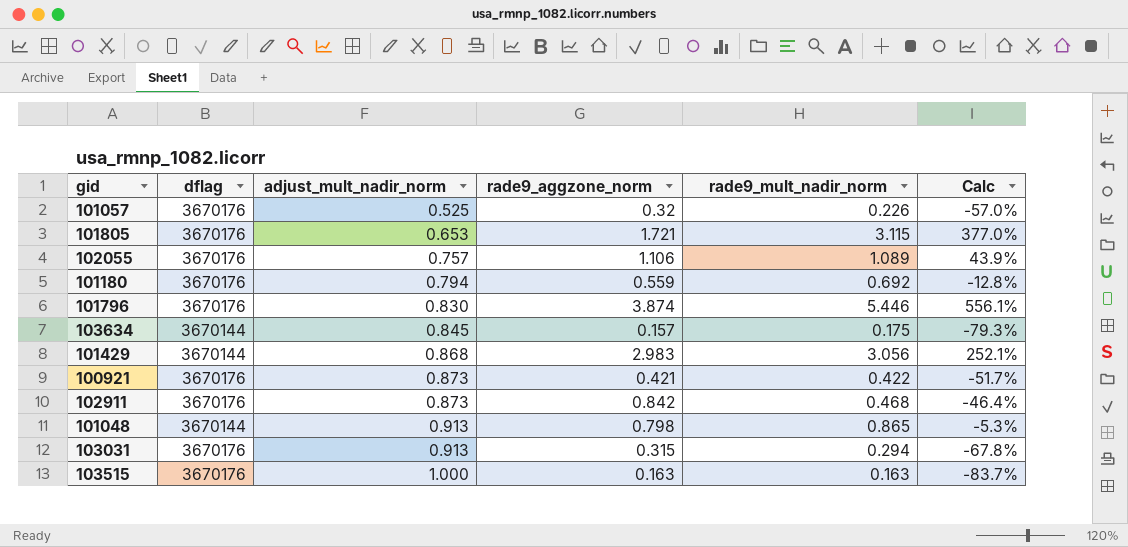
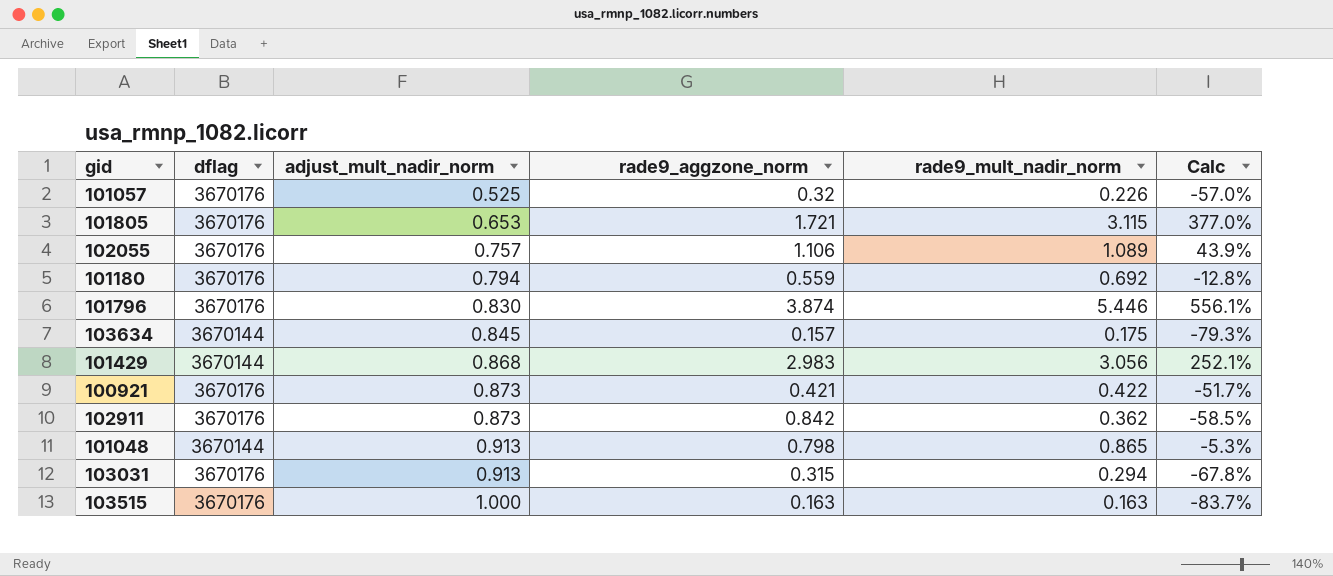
102911 | rade9_mult_nadir_norm: 0.468 -> 0.362
102911 | Calc: -46.4% -> -58.5%

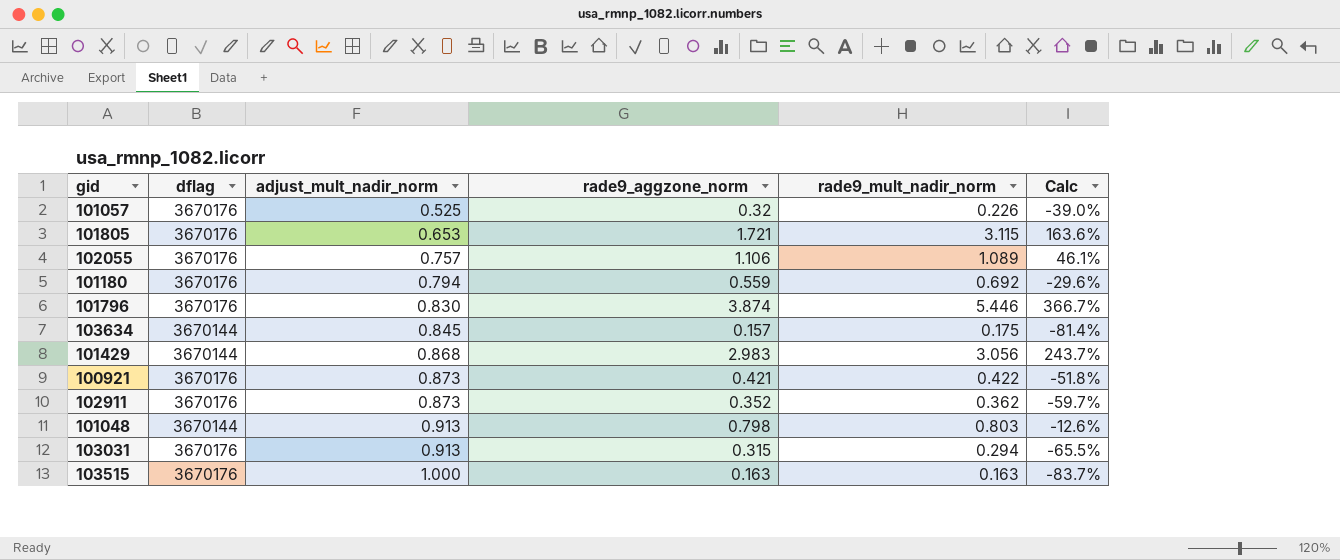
column Calc | formula: ([rade9_mult_nadir_norm] - [adjust_mult_nadir_norm]) / [adjust_mult_nadir_norm] -> ([rade9_aggzone_norm] - [adjust_mult_nadir_norm]) / [adjust_mult_nadir_norm]
102911 | rade9_aggzone_norm: 0.842 -> 0.352
101048 | rade9_mult_nadir_norm: 0.865 -> 0.803

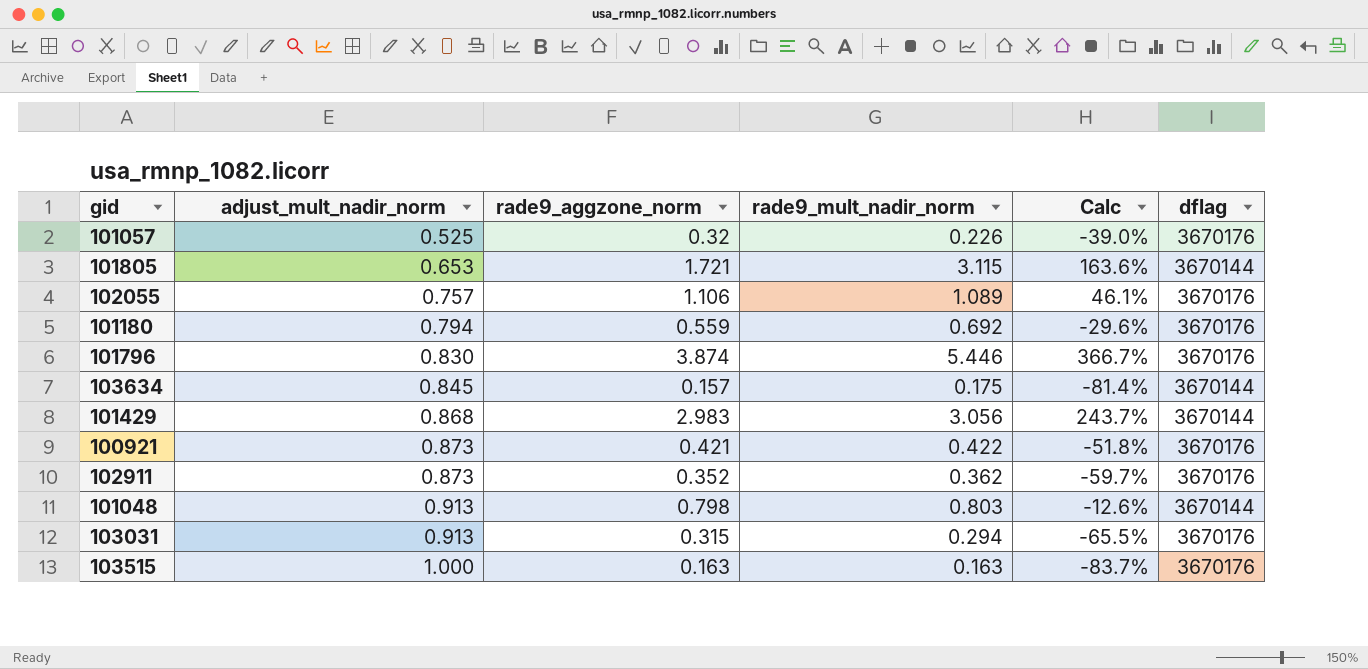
column dflag | position: 2 -> 6
101805 | dflag: 3670176 -> 3670144

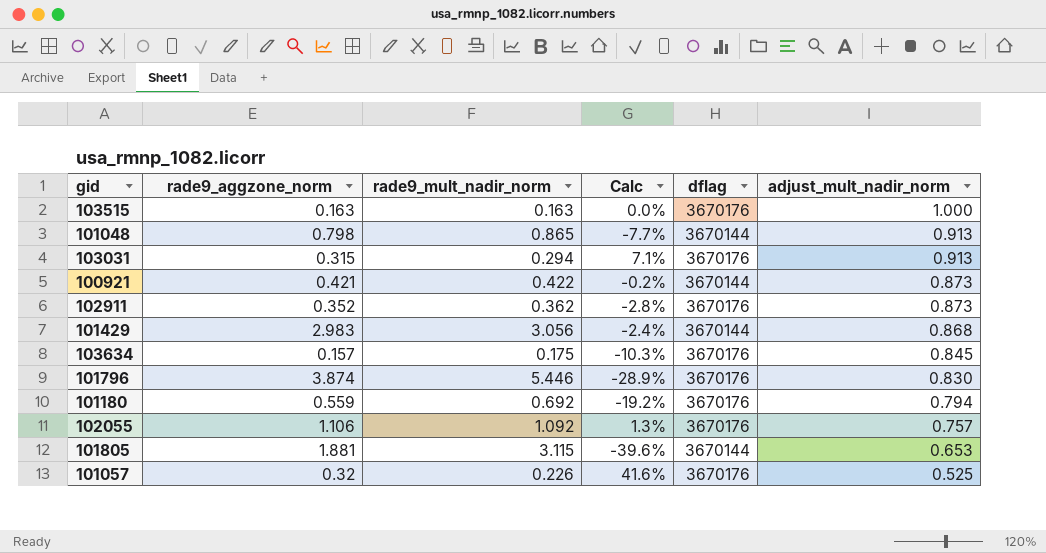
row order: adjust_mult_nadir_norm ascending -> adjust_mult_nadir_norm descending
column Calc | formula: ([rade9_aggzone_norm] - [adjust_mult_nadir_norm]) / [adjust_mult_nadir_norm] -> ([rade9_aggzone_norm] - [rade9_mult_nadir_norm]) / [rade9_mult_nadir_norm]
column adjust_mult_nadir_norm | position: 2 -> 6
101048 | rade9_mult_nadir_norm: 0.803 -> 0.865
100921 | dflag: 3670176 -> 3670144
103634 | dflag: 3670144 -> 3670176
102055 | rade9_mult_nadir_norm: 1.089 -> 1.092
101805 | rade9_aggzone_norm: 1.721 -> 1.881

